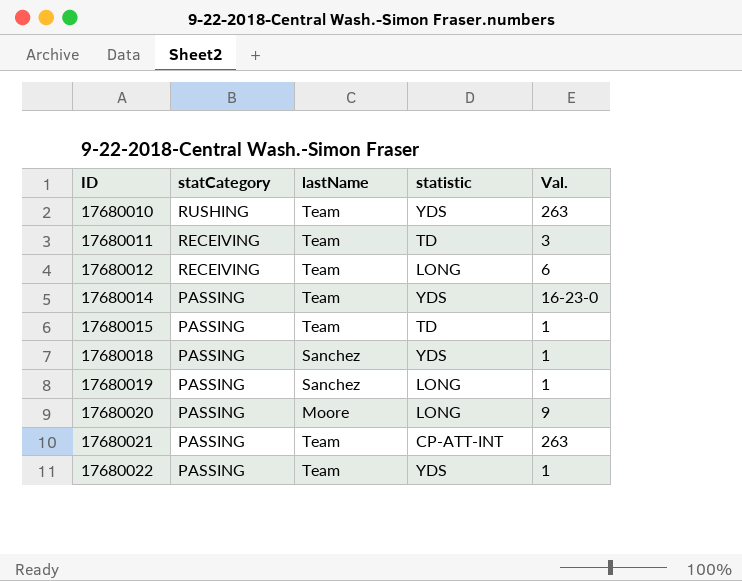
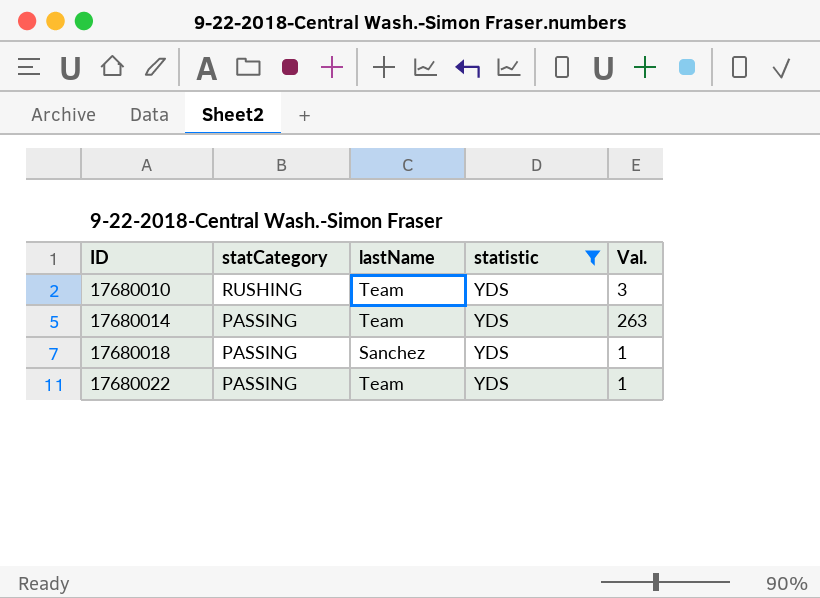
filter: none -> statistic = YDS
17680010 | Val.: 263 -> 3
17680014 | Val.: 16-23-0 -> 263

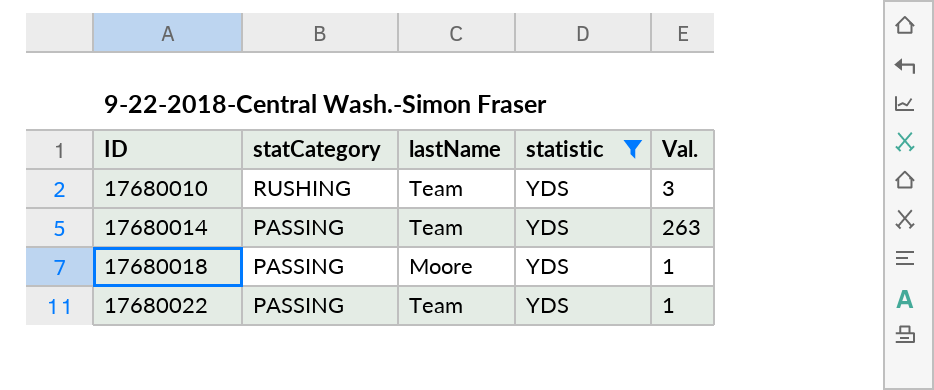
17680018 | lastName: Sanchez -> Moore

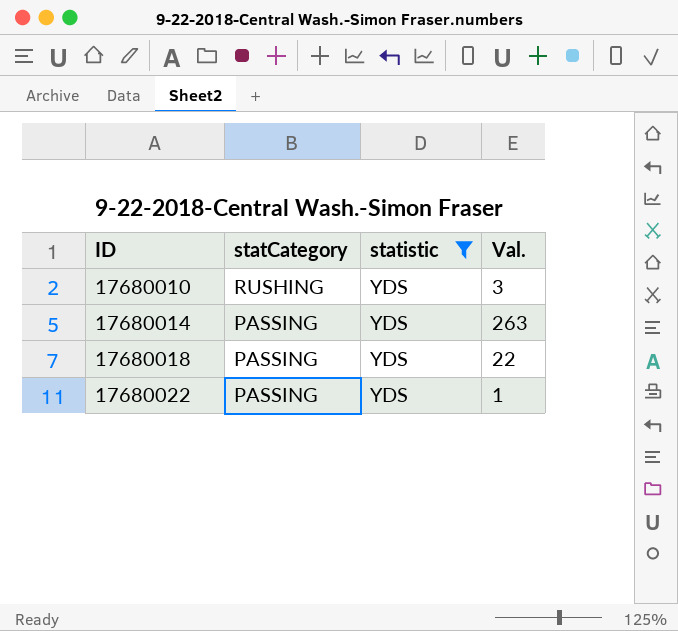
column lastName | position: 3 -> none
17680018 | Val.: 1 -> 22

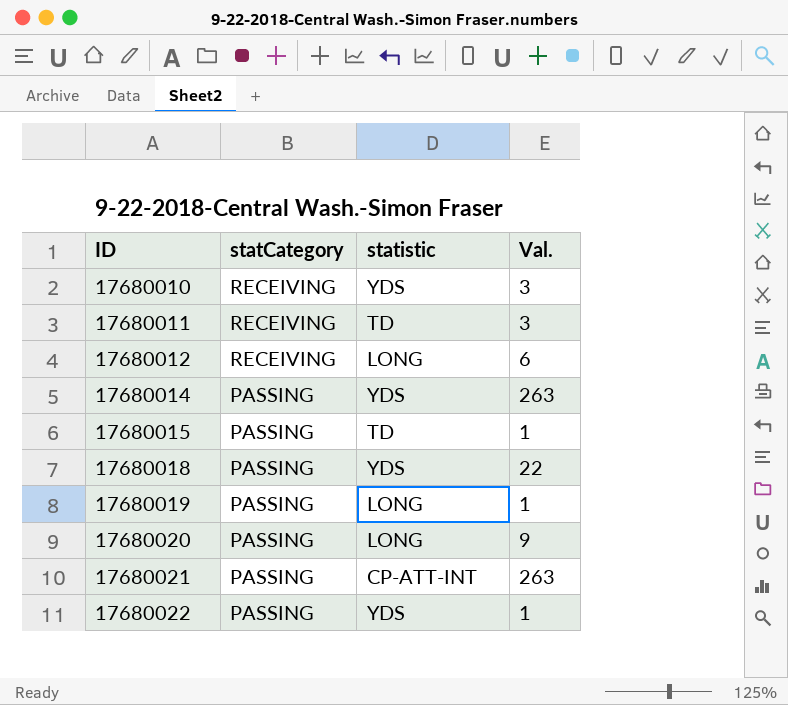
filter: statistic = YDS -> none
17680010 | statCategory: RUSHING -> RECEIVING

